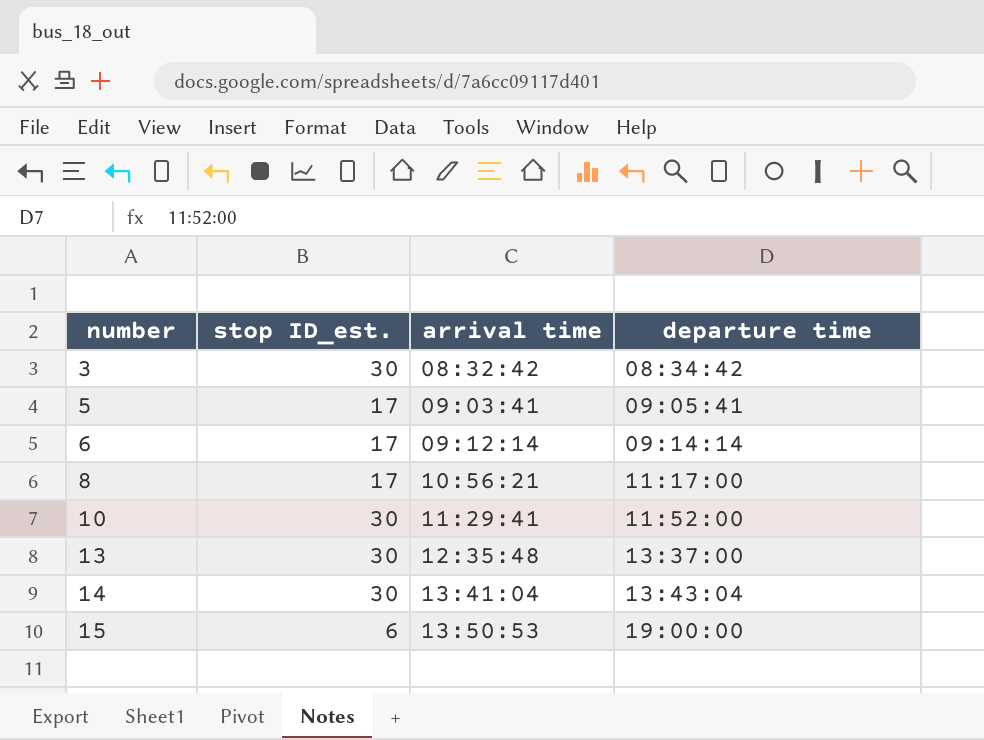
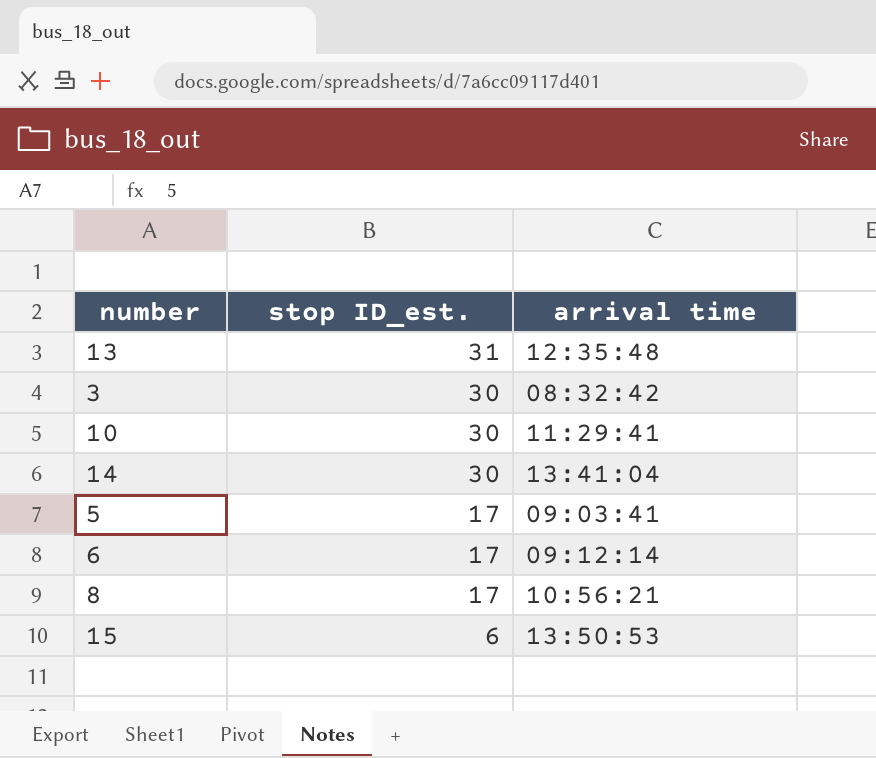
row order: number ascending -> stop ID_est. descending
column departure time | position: 4 -> none
13 | stop ID_est.: 30 -> 31

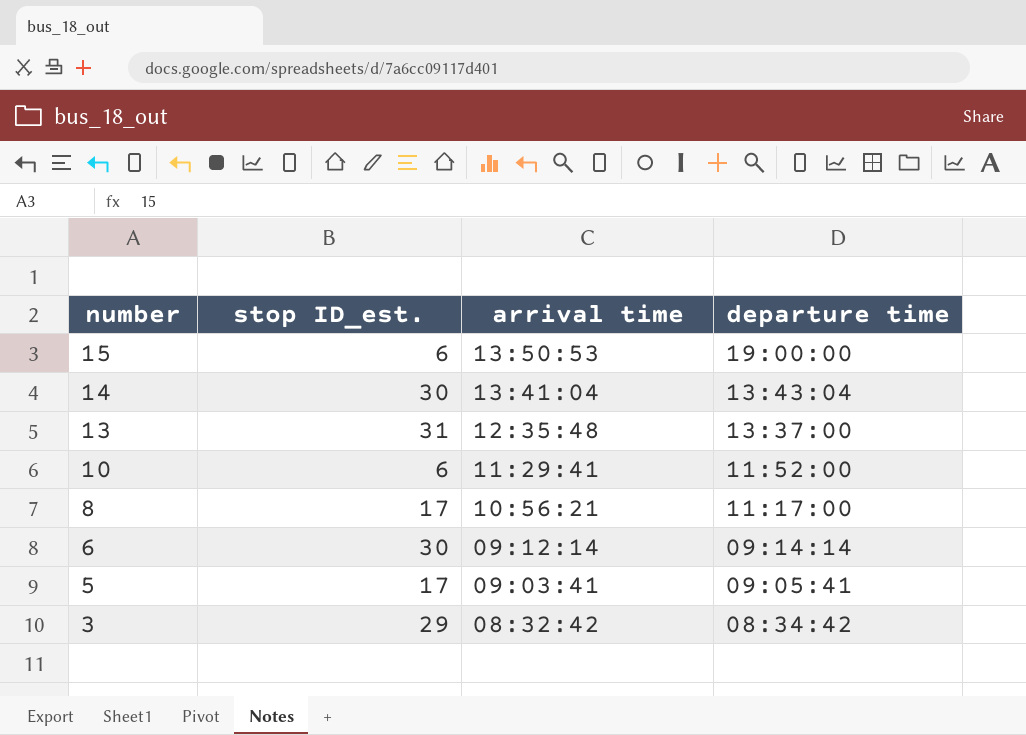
row order: stop ID_est. descending -> number descending
column departure time | position: none -> 4
10 | stop ID_est.: 30 -> 6
6 | stop ID_est.: 17 -> 30
3 | stop ID_est.: 30 -> 29

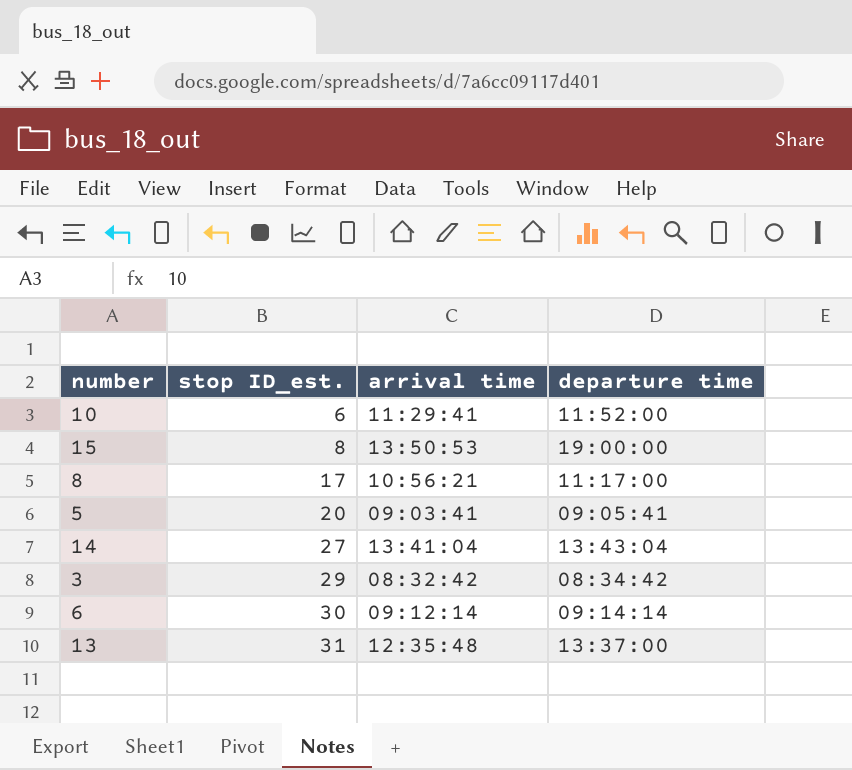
row order: number descending -> stop ID_est. ascending
15 | stop ID_est.: 6 -> 8
5 | stop ID_est.: 17 -> 20
14 | stop ID_est.: 30 -> 27

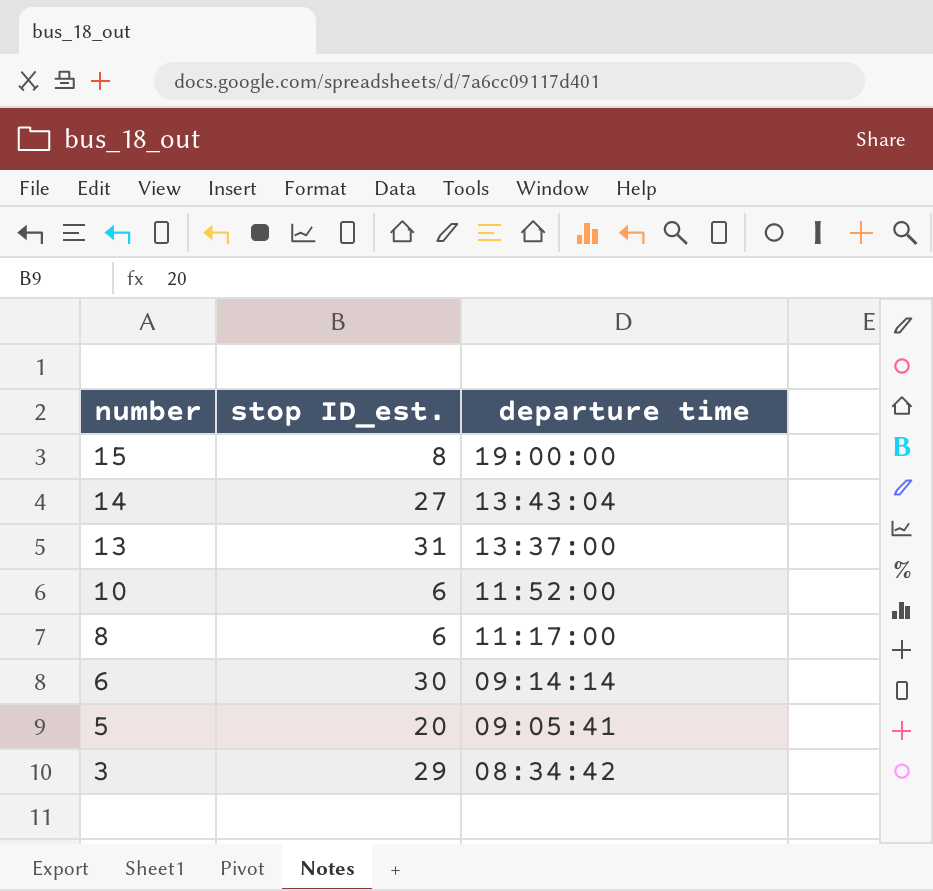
row order: stop ID_est. ascending -> number descending
column arrival time | position: 3 -> none
8 | stop ID_est.: 17 -> 6

